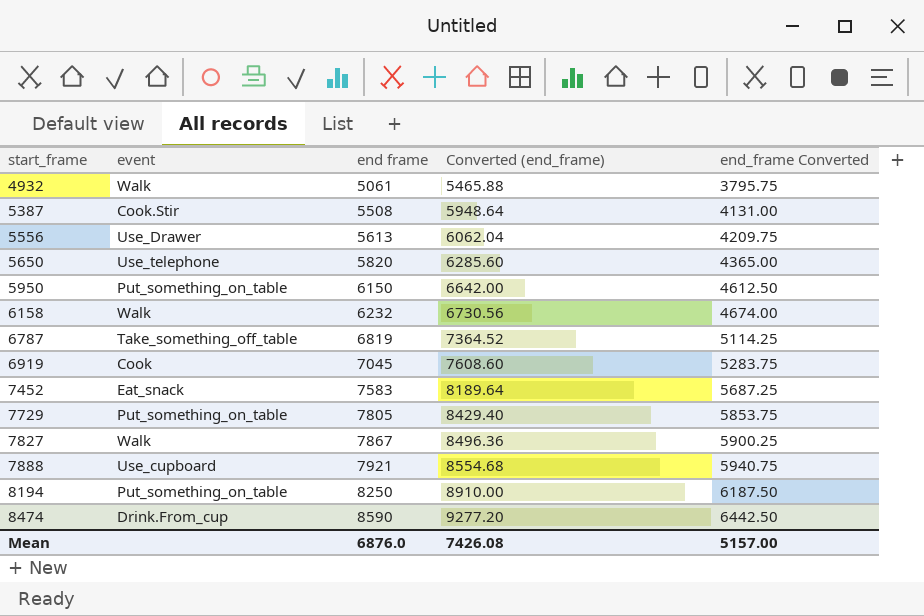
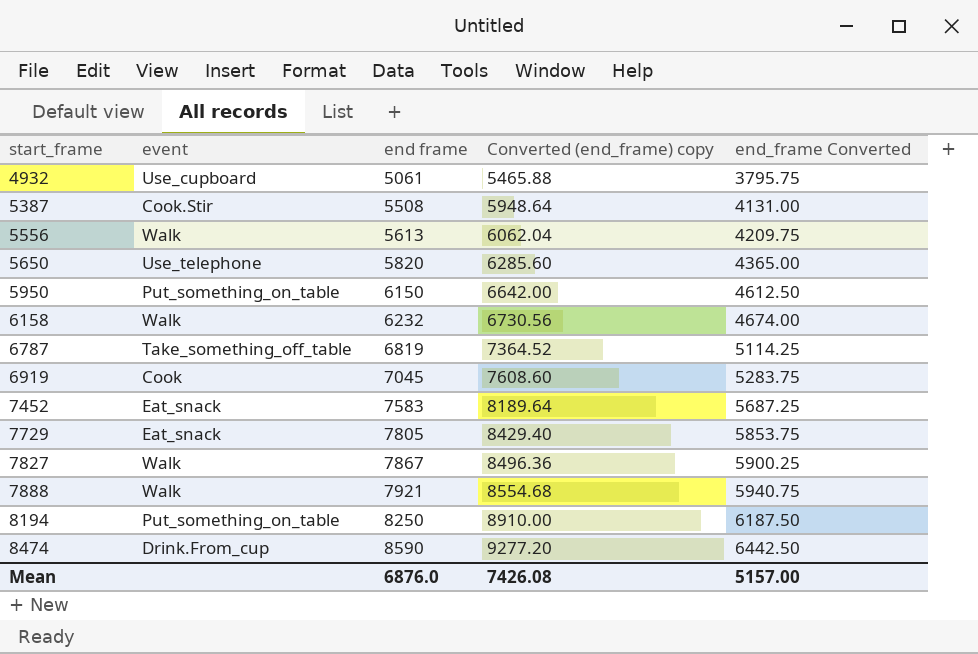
column name: Converted (end_frame) -> Converted (end_frame) copy
4932 | event: Walk -> Use_cupboard
5556 | event: Use_Drawer -> Walk
7729 | event: Put_something_on_table -> Eat_snack
7888 | event: Use_cupboard -> Walk

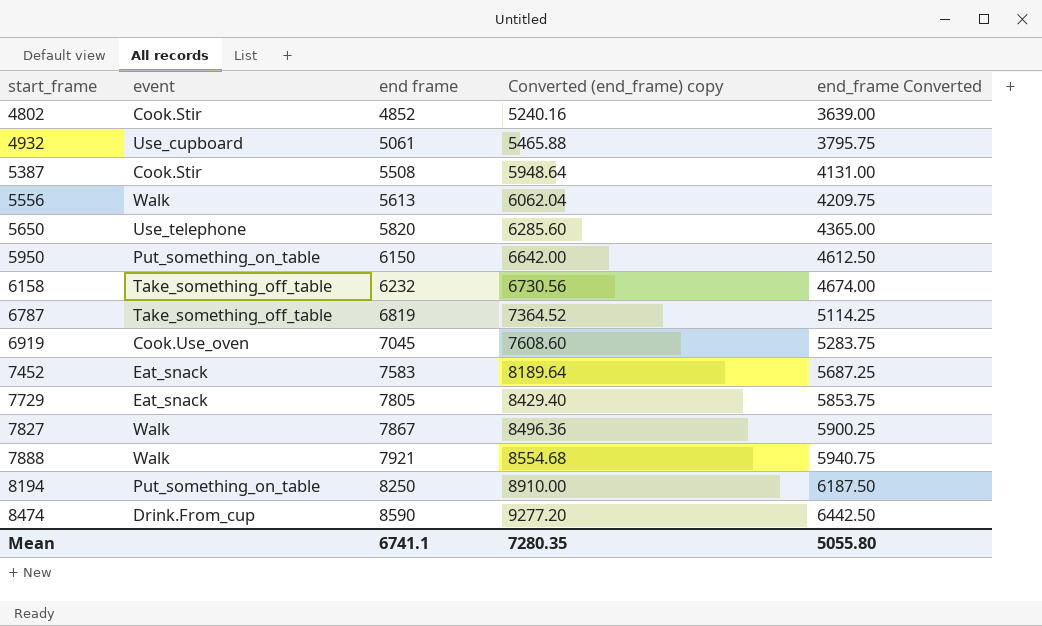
row 4802: none -> Cook.Stir | 4852 | 5240.16 | 3639.00
6158 | event: Walk -> Take_something_off_table
6919 | event: Cook -> Cook.Use_oven
Mean | end frame: 6876.0 -> 6741.1
Mean | Converted (end_frame) copy: 7426.08 -> 7280.35
Mean | end_frame Converted: 5157.00 -> 5055.80

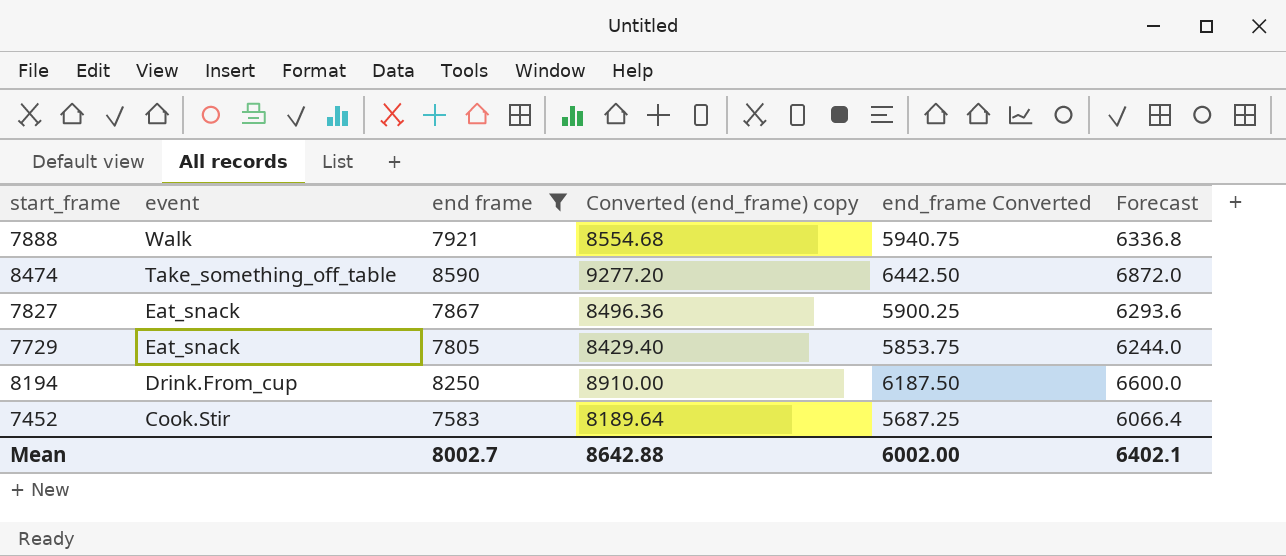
filter: none -> end frame >= 7583
row order: start_frame ascending -> event descending
column Forecast | formula: none -> [end frame] * 0.8
8474 | event: Drink.From_cup -> Take_something_off_table
7827 | event: Walk -> Eat_snack
8194 | event: Put_something_on_table -> Drink.From_cup
7452 | event: Eat_snack -> Cook.Stir
Mean | end frame: 6741.1 -> 8002.7
Mean | Converted (end_frame) copy: 7280.35 -> 8642.88
Mean | end_frame Converted: 5055.80 -> 6002.00

